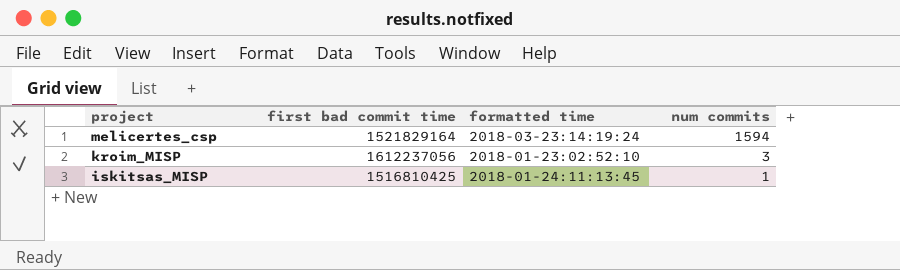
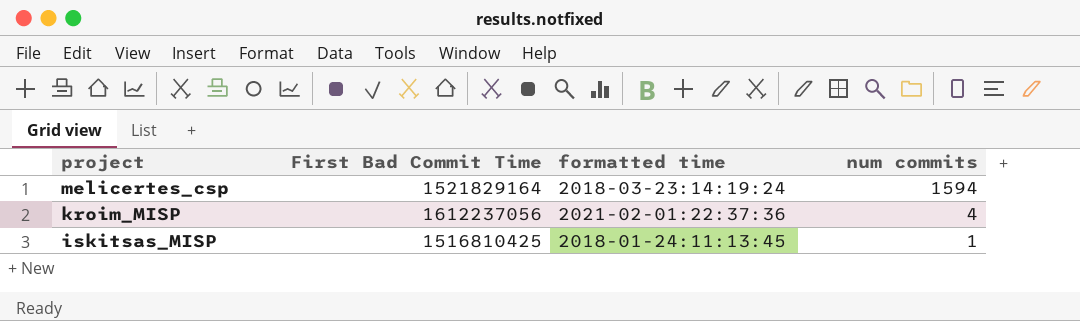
column name: first bad commit time -> First Bad Commit Time
kroim_MISP | formatted time: 2018-01-23:02:52:10 -> 2021-02-01:22:37:36
kroim_MISP | num commits: 3 -> 4

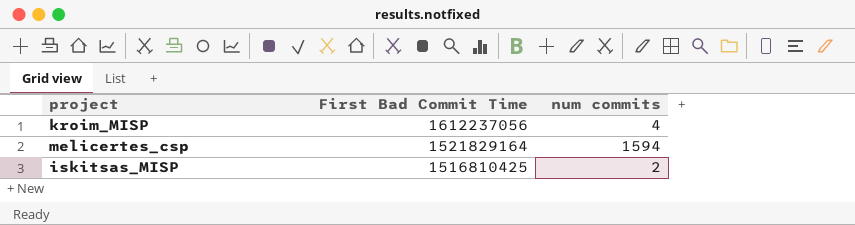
row order: project descending -> First Bad Commit Time descending
column formatted time | position: 3 -> none
iskitsas_MISP | num commits: 1 -> 2

